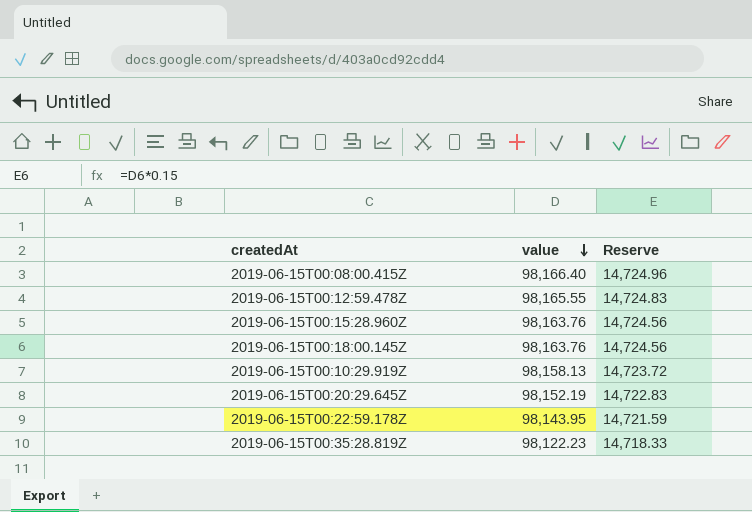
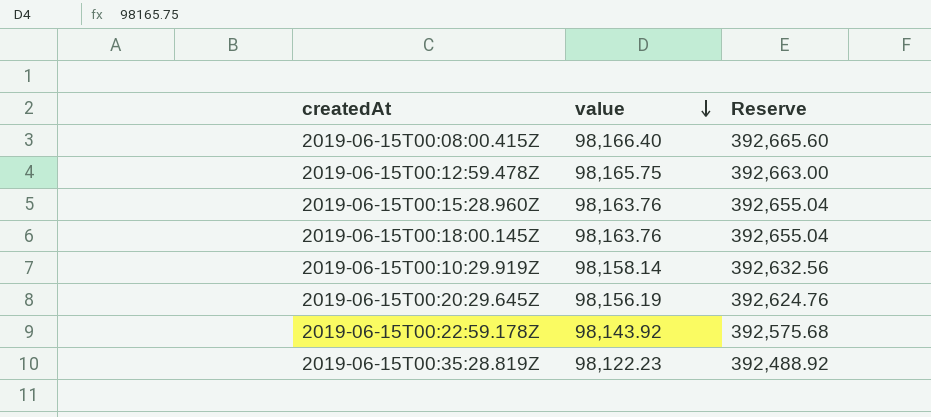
column Reserve | formula: [value] * 0.15 -> [value] * 4
2019-06-15T00:12:59.478Z | value: 98,165.55 -> 98,165.75
2019-06-15T00:10:29.919Z | value: 98,158.13 -> 98,158.14
2019-06-15T00:20:29.645Z | value: 98,152.19 -> 98,156.19
2019-06-15T00:22:59.178Z | value: 98,143.95 -> 98,143.92

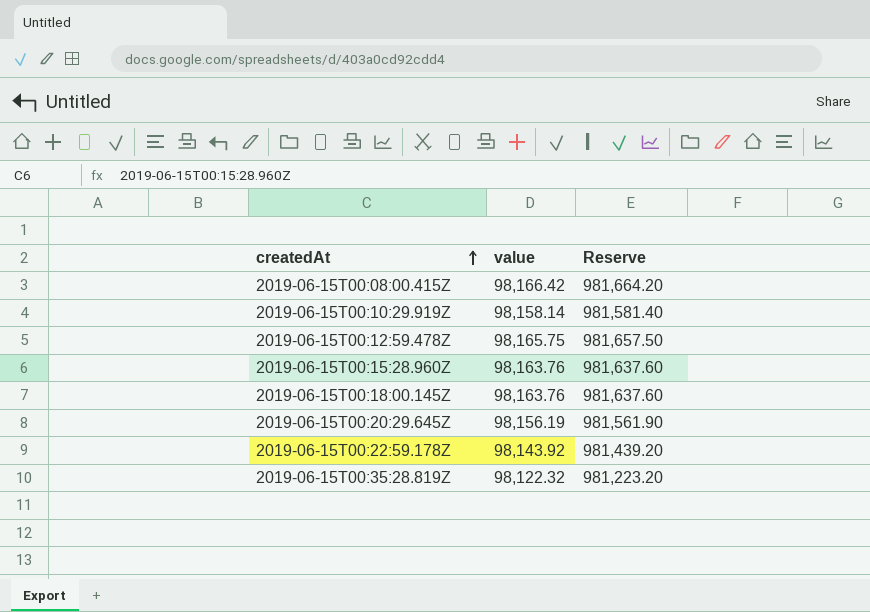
row order: value descending -> createdAt ascending
column Reserve | formula: [value] * 4 -> [value] * 10
2019-06-15T00:08:00.415Z | value: 98,166.40 -> 98,166.42
2019-06-15T00:35:28.819Z | value: 98,122.23 -> 98,122.32

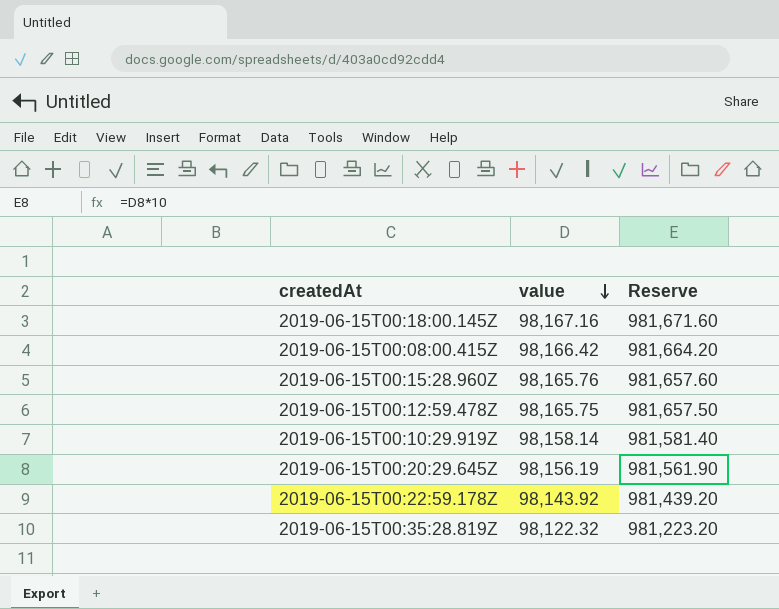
row order: createdAt ascending -> value descending
2019-06-15T00:18:00.145Z | value: 98,163.76 -> 98,167.16
2019-06-15T00:18:00.145Z | Reserve: 981,637.60 -> 981,671.60
2019-06-15T00:15:28.960Z | value: 98,163.76 -> 98,165.76
2019-06-15T00:15:28.960Z | Reserve: 981,637.60 -> 981,657.60

